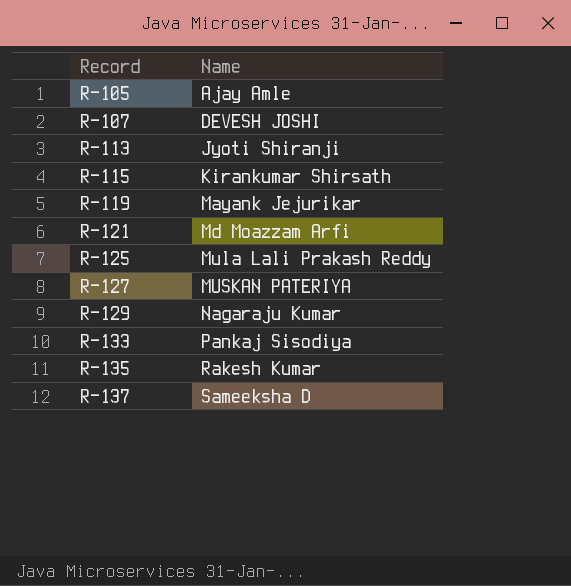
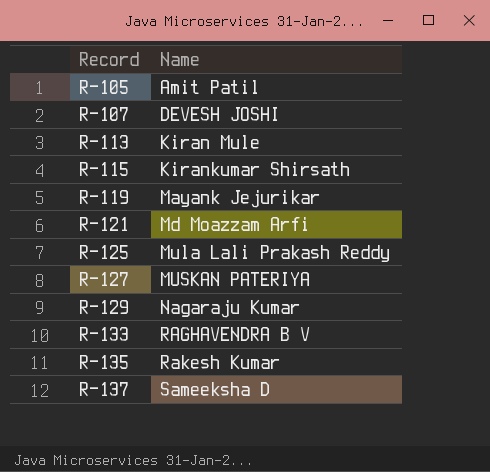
R-105 | Name: Ajay Amle -> Amit Patil
R-113 | Name: Jyoti Shiranji -> Kiran Mule
R-133 | Name: Pankaj Sisodiya -> RAGHAVENDRA B V

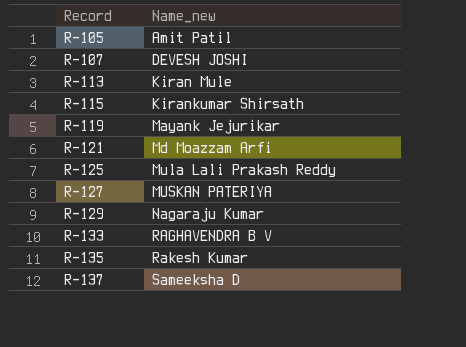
column name: Name -> Name_new

